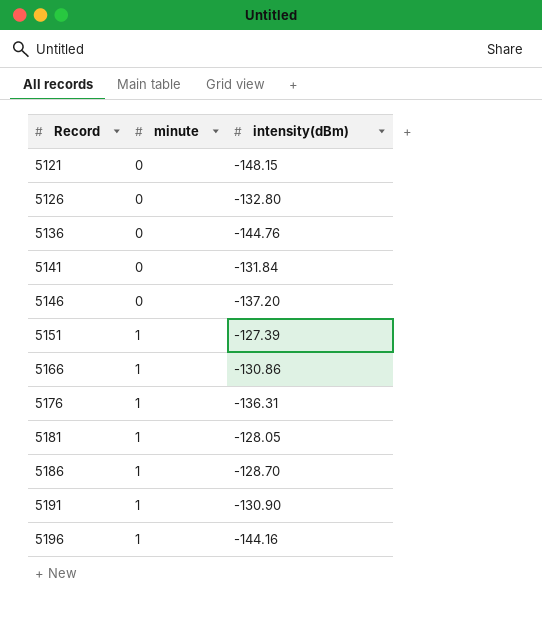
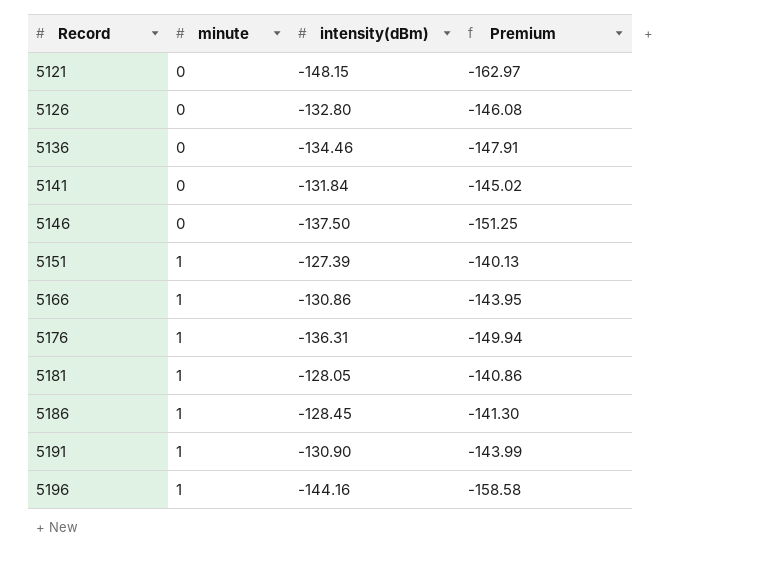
column Premium | formula: none -> [intensity(dBm)] * 1.1
5136 | intensity(dBm): -144.76 -> -134.46
5146 | intensity(dBm): -137.20 -> -137.50
5186 | intensity(dBm): -128.70 -> -128.45

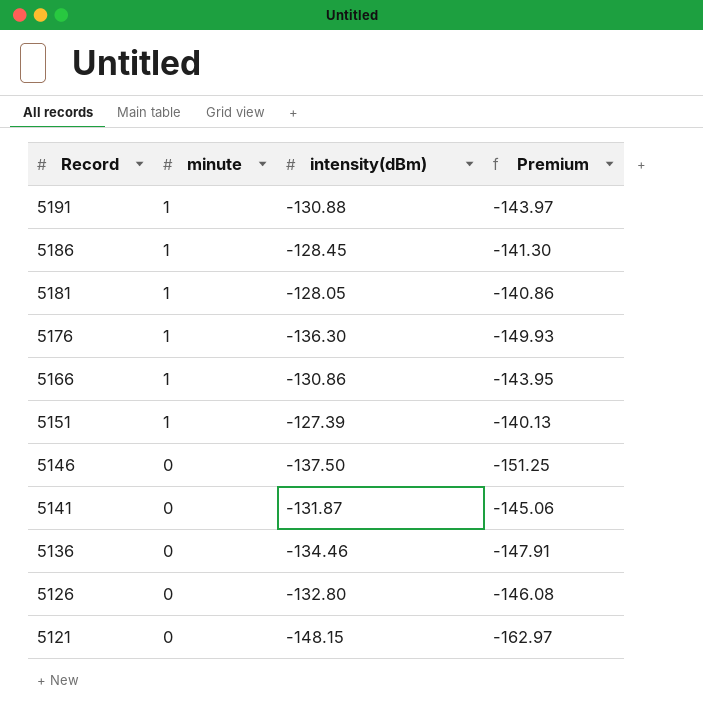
row order: Record ascending -> Record descending
row 5196: 1 | -144.16 | -158.58 -> none
5191 | intensity(dBm): -130.90 -> -130.88
5191 | Premium: -143.99 -> -143.97
5176 | intensity(dBm): -136.31 -> -136.30
5176 | Premium: -149.94 -> -149.93
5141 | intensity(dBm): -131.84 -> -131.87
5141 | Premium: -145.02 -> -145.06

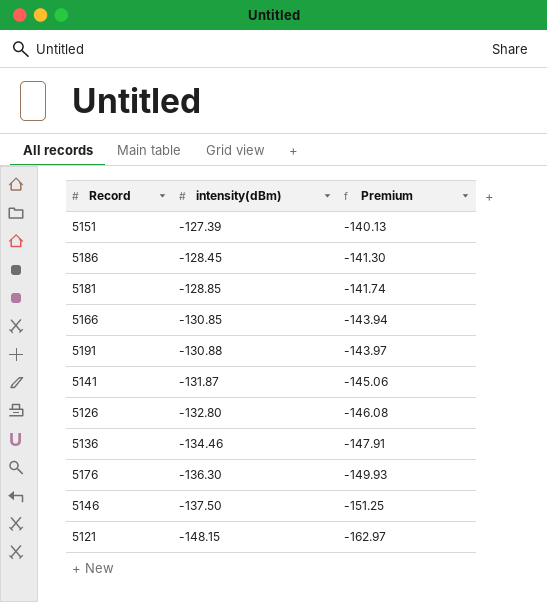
row order: Record descending -> intensity(dBm) descending
column minute | position: 2 -> none
5181 | intensity(dBm): -128.05 -> -128.85
5181 | Premium: -140.86 -> -141.74
5166 | intensity(dBm): -130.86 -> -130.85
5166 | Premium: -143.95 -> -143.94

